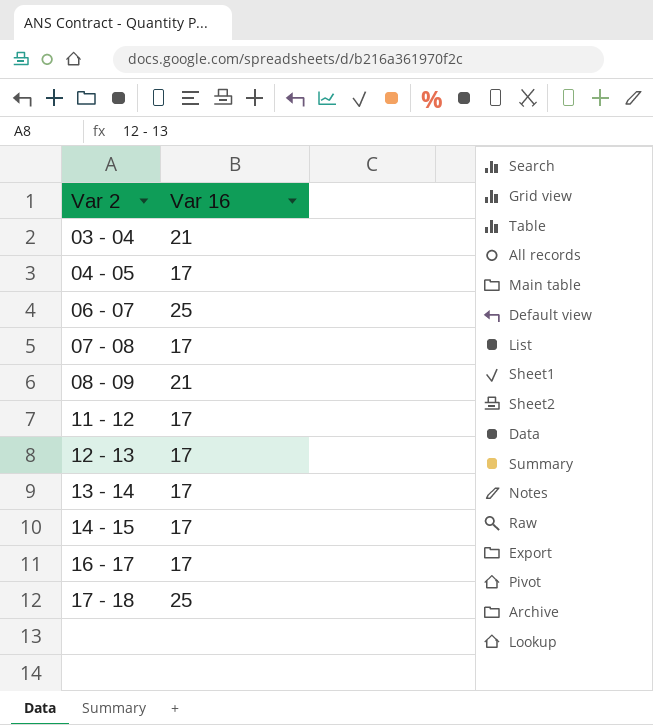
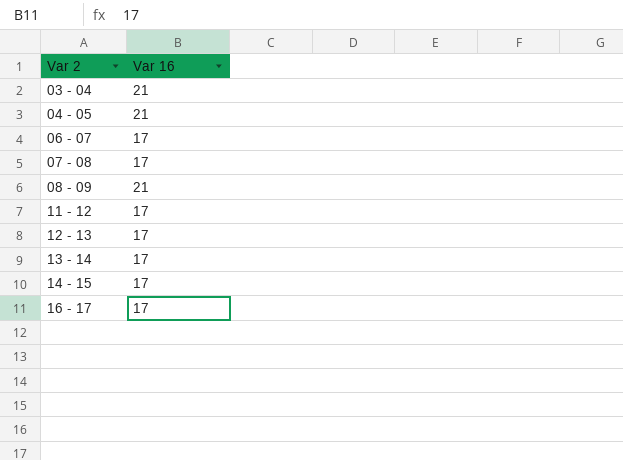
row 17 - 18: 25 -> none
04 - 05 | Var 16: 17 -> 21
06 - 07 | Var 16: 25 -> 17

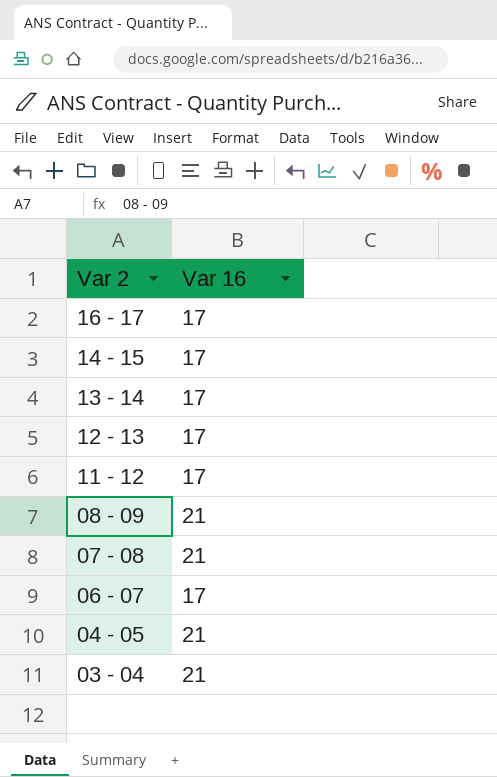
row order: Var 2 ascending -> Var 2 descending
07 - 08 | Var 16: 17 -> 21

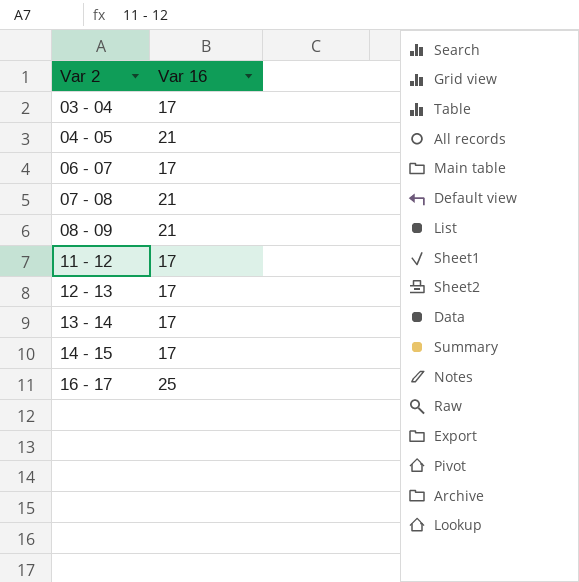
row order: Var 2 descending -> Var 2 ascending
03 - 04 | Var 16: 21 -> 17
16 - 17 | Var 16: 17 -> 25

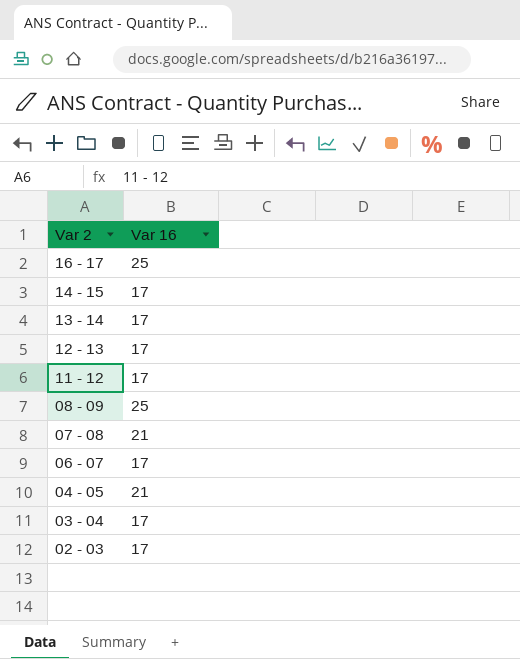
row order: Var 2 ascending -> Var 2 descending
08 - 09 | Var 16: 21 -> 25
row 02 - 03: none -> 17

